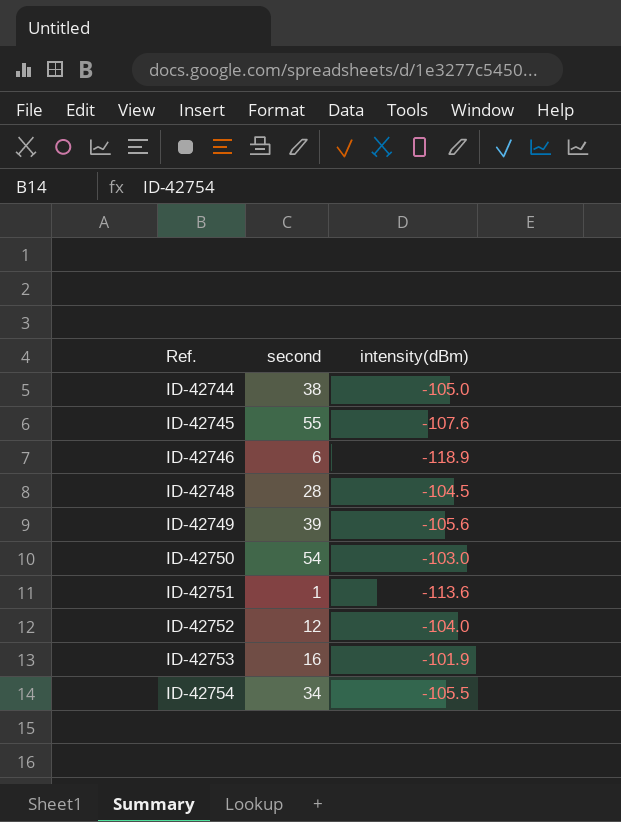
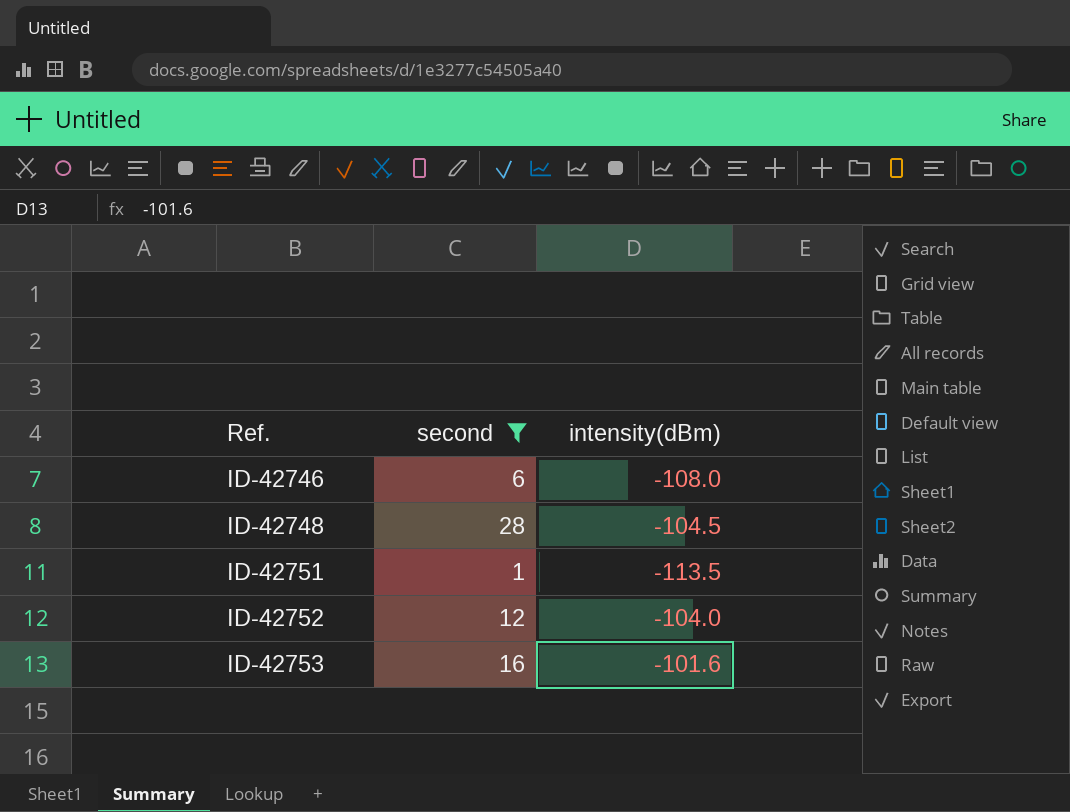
filter: none -> second <= 28
ID-42746 | intensity(dBm): -118.9 -> -108.0
ID-42751 | intensity(dBm): -113.6 -> -113.5
ID-42753 | intensity(dBm): -101.9 -> -101.6

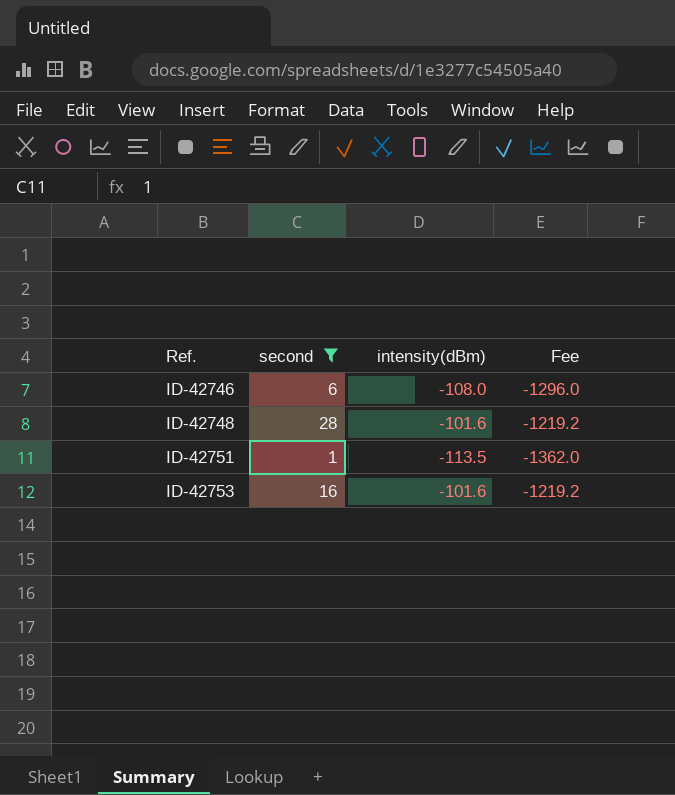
column Fee | formula: none -> [intensity(dBm)] * 12
row ID-42752: 12 | -104.0 -> none
ID-42748 | intensity(dBm): -104.5 -> -101.6

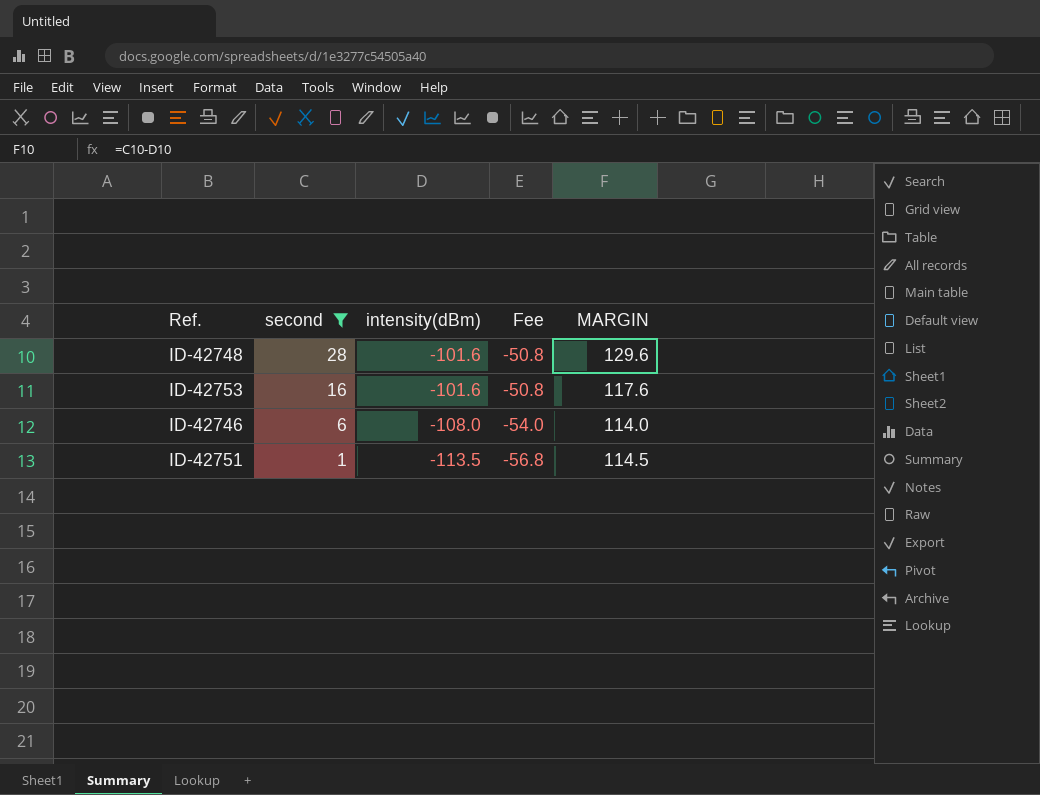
row order: Ref. ascending -> second descending
column Fee | formula: [intensity(dBm)] * 12 -> [intensity(dBm)] * 0.5
column MARGIN | formula: none -> [second] - [intensity(dBm)]

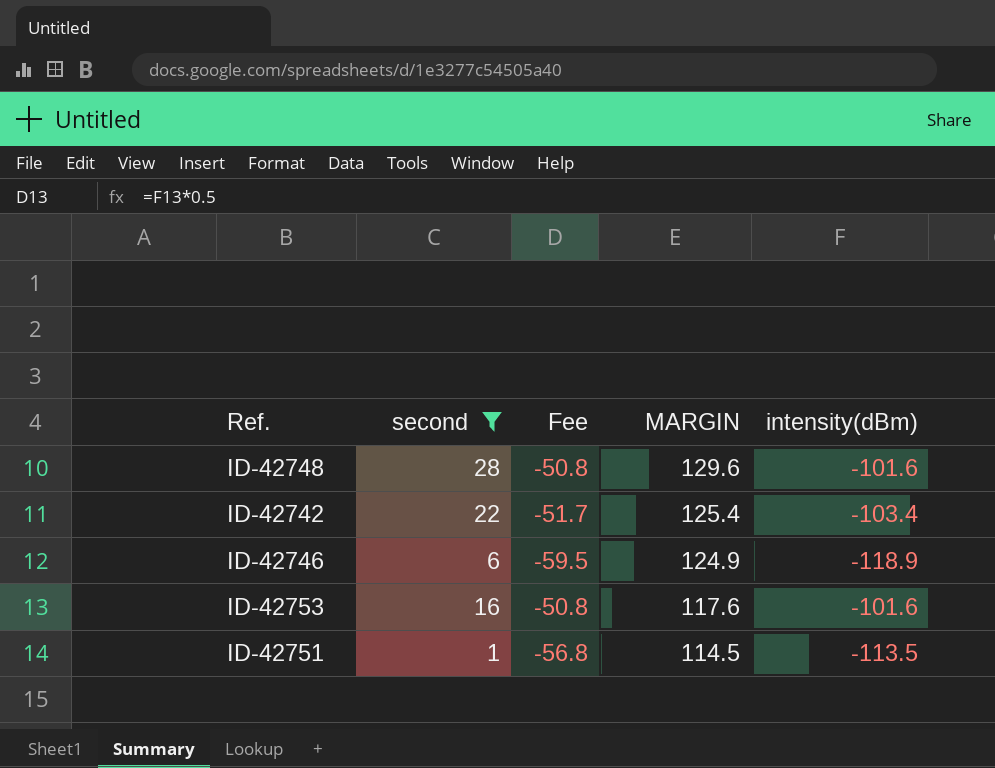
row order: second descending -> MARGIN descending
column intensity(dBm) | position: 3 -> 5
row ID-42742: none -> 22 | -51.7 | 125.4 | -103.4
ID-42746 | Fee: -54.0 -> -59.5
ID-42746 | MARGIN: 114.0 -> 124.9
ID-42746 | intensity(dBm): -108.0 -> -118.9

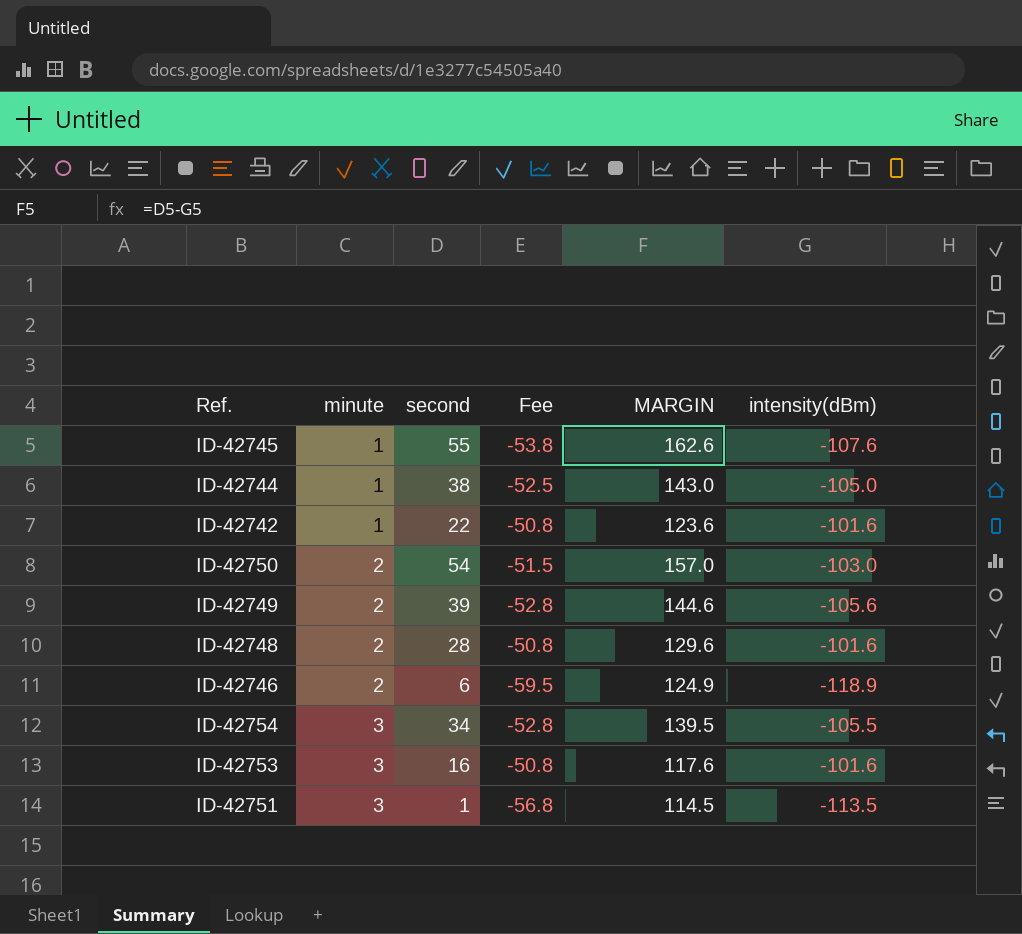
filter: second <= 28 -> none
row order: MARGIN descending -> minute ascending
column minute | position: none -> 2
ID-42742 | Fee: -51.7 -> -50.8
ID-42742 | MARGIN: 125.4 -> 123.6
ID-42742 | intensity(dBm): -103.4 -> -101.6

